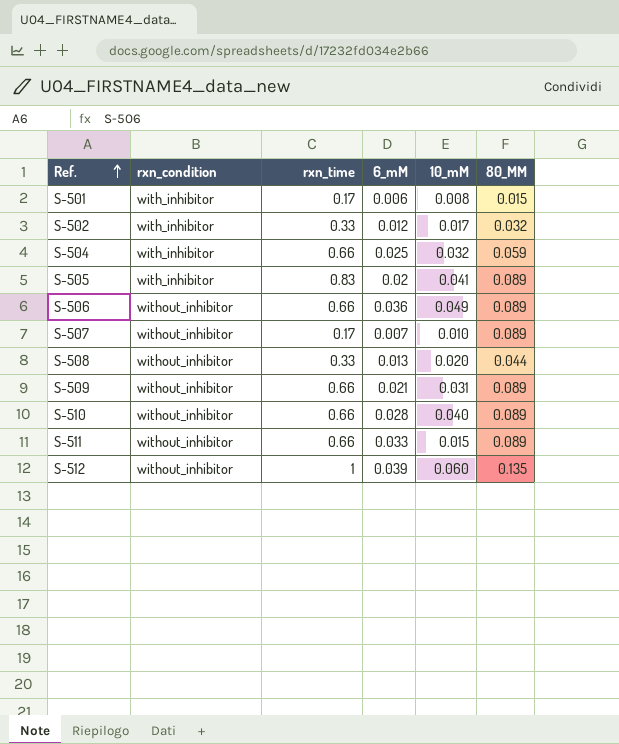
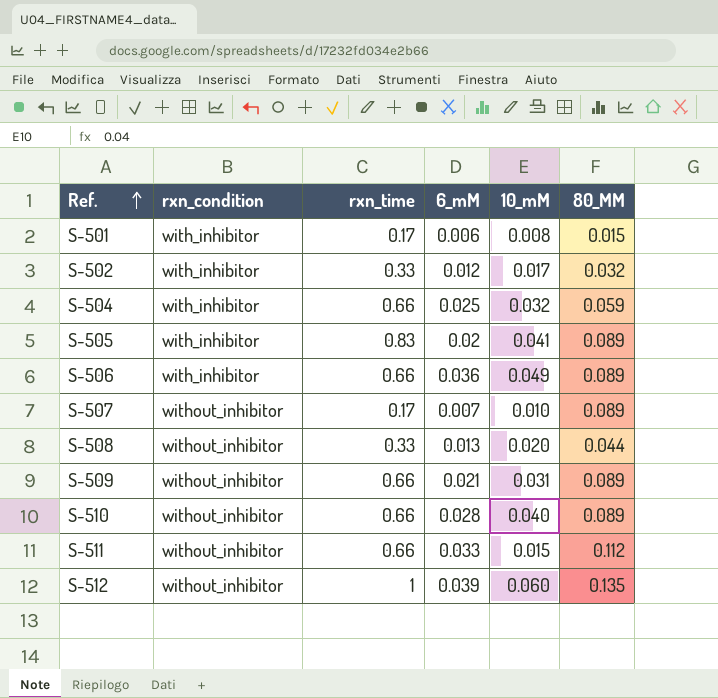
S-506 | rxn_condition: without_inhibitor -> with_inhibitor
S-511 | 80_MM: 0.089 -> 0.112

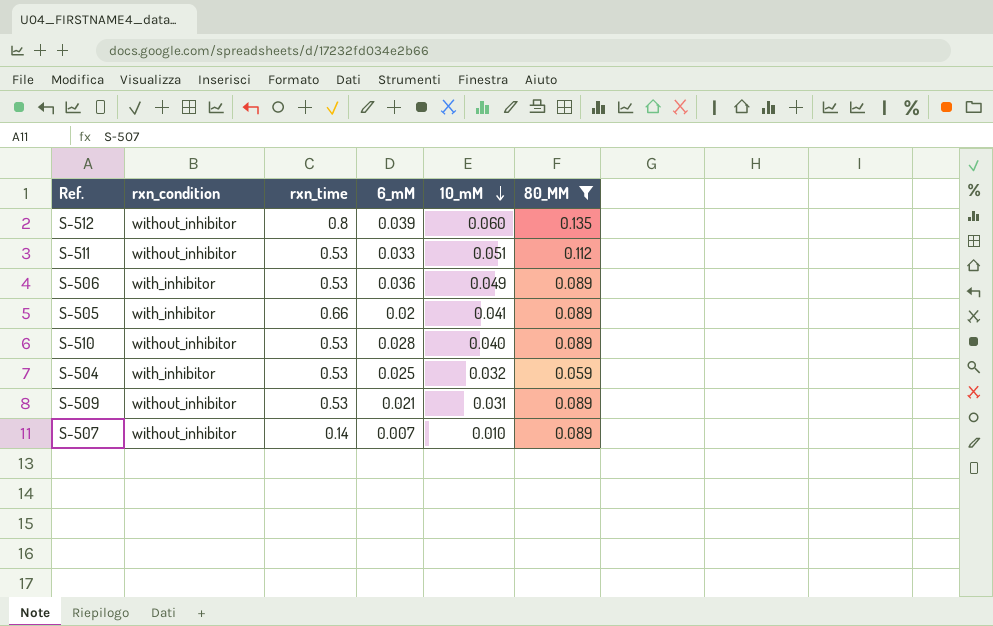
filter: none -> 80_MM >= 0.059
row order: Ref. ascending -> 10_mM descending
S-512 | rxn_time: 1 -> 0.8
S-511 | rxn_time: 0.66 -> 0.53
S-511 | 10_mM: 0.015 -> 0.051
S-506 | rxn_time: 0.66 -> 0.53
S-505 | rxn_time: 0.83 -> 0.66
S-510 | rxn_time: 0.66 -> 0.53
S-504 | rxn_time: 0.66 -> 0.53
S-509 | rxn_time: 0.66 -> 0.53
S-507 | rxn_time: 0.17 -> 0.14

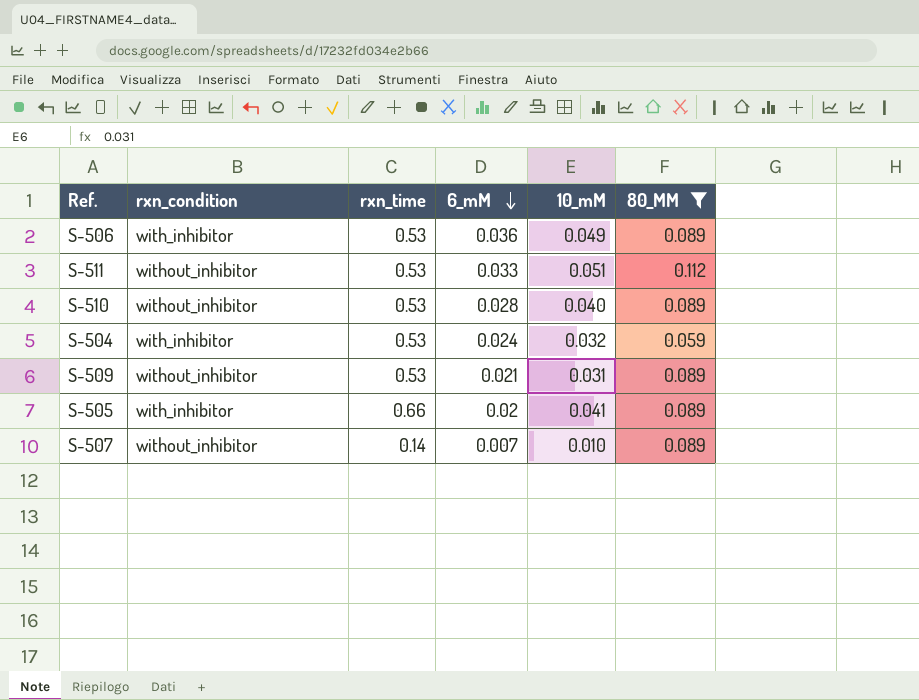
row order: 10_mM descending -> 6_mM descending
row S-512: without_inhibitor | 0.8 | 0.039 | 0.060 | 0.135 -> none
S-504 | 6_mM: 0.025 -> 0.024

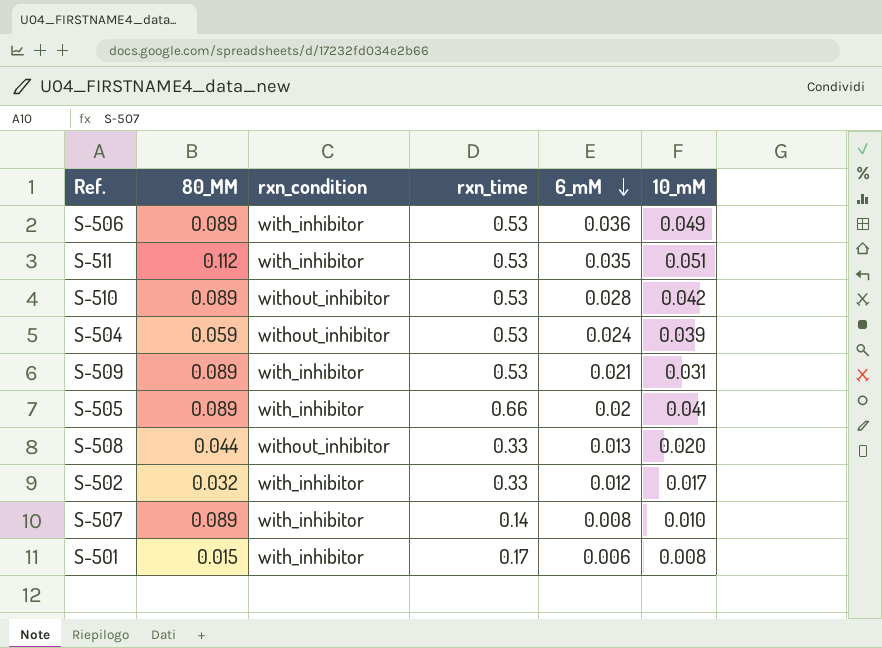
filter: 80_MM >= 0.059 -> none
column 80_MM | position: 6 -> 2
S-511 | rxn_condition: without_inhibitor -> with_inhibitor
S-511 | 6_mM: 0.033 -> 0.035
S-510 | 10_mM: 0.040 -> 0.042
S-504 | rxn_condition: with_inhibitor -> without_inhibitor
S-504 | 10_mM: 0.032 -> 0.039
S-509 | rxn_condition: without_inhibitor -> with_inhibitor
S-507 | rxn_condition: without_inhibitor -> with_inhibitor
S-507 | 6_mM: 0.007 -> 0.008

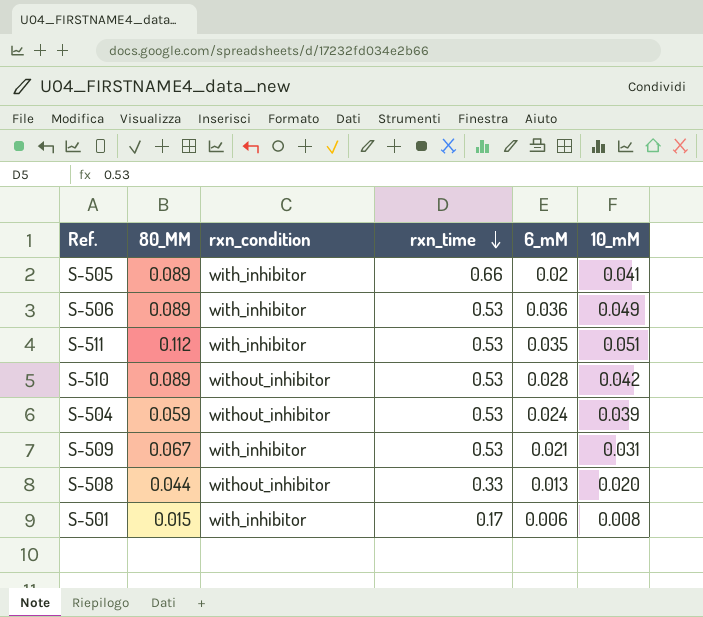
row order: 6_mM descending -> rxn_time descending
row S-502: 0.032 | with_inhibitor | 0.33 | 0.012 | 0.017 -> none
row S-507: 0.089 | with_inhibitor | 0.14 | 0.008 | 0.010 -> none
S-509 | 80_MM: 0.089 -> 0.067

